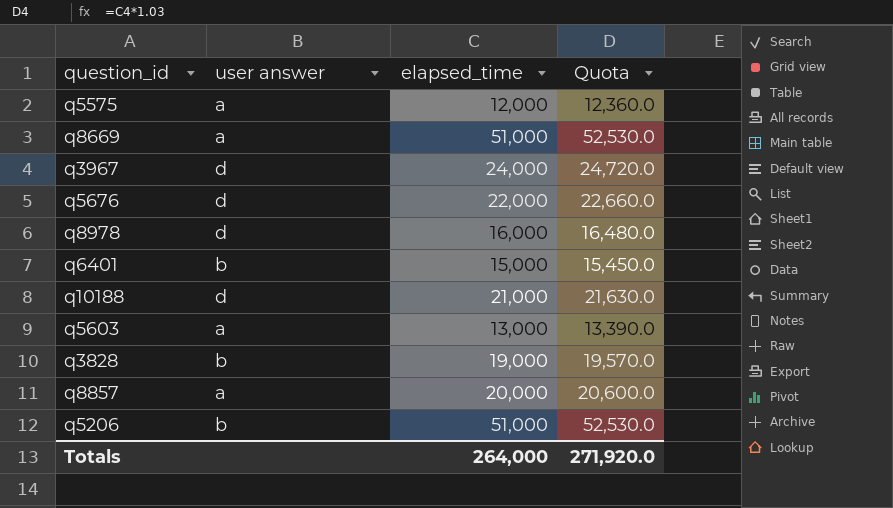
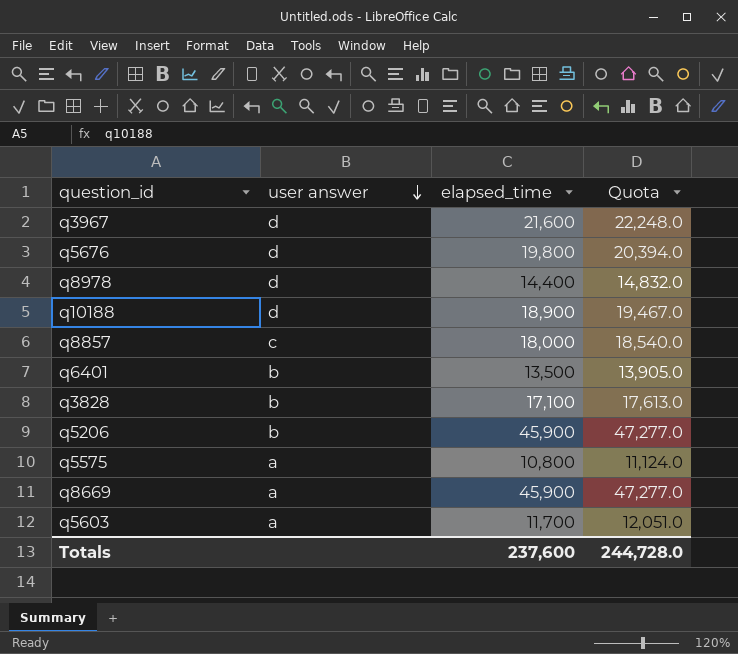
row order: none -> user answer descending
q3967 | elapsed_time: 24,000 -> 21,600
q3967 | Quota: 24,720.0 -> 22,248.0
q5676 | elapsed_time: 22,000 -> 19,800
q5676 | Quota: 22,660.0 -> 20,394.0
q8978 | elapsed_time: 16,000 -> 14,400
q8978 | Quota: 16,480.0 -> 14,832.0
q10188 | elapsed_time: 21,000 -> 18,900
q10188 | Quota: 21,630.0 -> 19,467.0
q8857 | user answer: a -> c
q8857 | elapsed_time: 20,000 -> 18,000
q8857 | Quota: 20,600.0 -> 18,540.0
q6401 | elapsed_time: 15,000 -> 13,500
q6401 | Quota: 15,450.0 -> 13,905.0
q3828 | elapsed_time: 19,000 -> 17,100
q3828 | Quota: 19,570.0 -> 17,613.0
q5206 | elapsed_time: 51,000 -> 45,900
q5206 | Quota: 52,530.0 -> 47,277.0
q5575 | elapsed_time: 12,000 -> 10,800
q5575 | Quota: 12,360.0 -> 11,124.0
q8669 | elapsed_time: 51,000 -> 45,900
q8669 | Quota: 52,530.0 -> 47,277.0
q5603 | elapsed_time: 13,000 -> 11,700
q5603 | Quota: 13,390.0 -> 12,051.0
Totals | elapsed_time: 264,000 -> 237,600
Totals | Quota: 271,920.0 -> 244,728.0

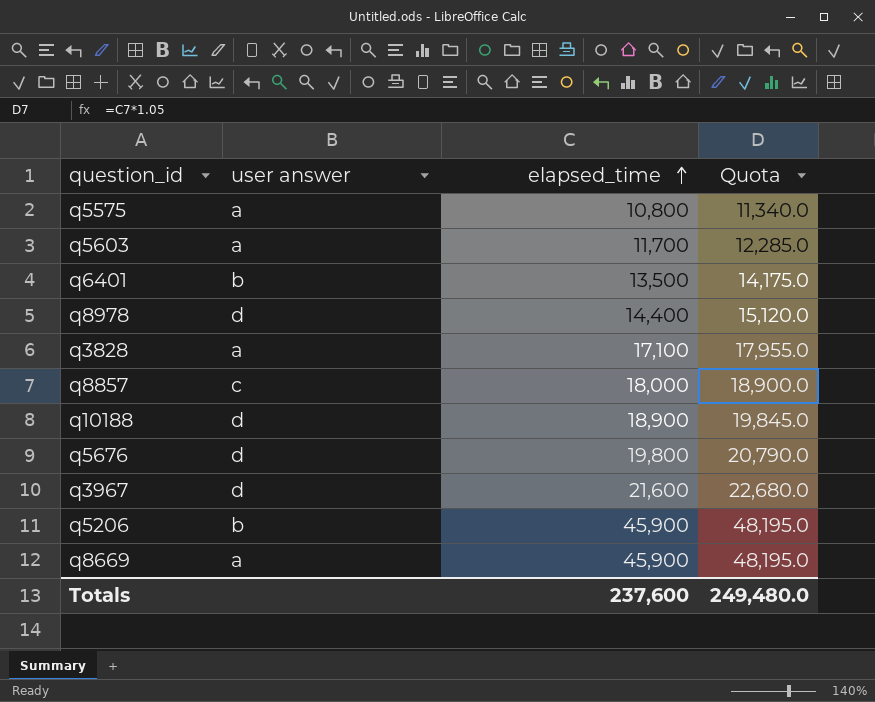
row order: user answer descending -> elapsed_time ascending
column Quota | formula: [elapsed_time] * 1.03 -> [elapsed_time] * 1.05
q3828 | user answer: b -> a
Totals | Quota: 244,728.0 -> 249,480.0

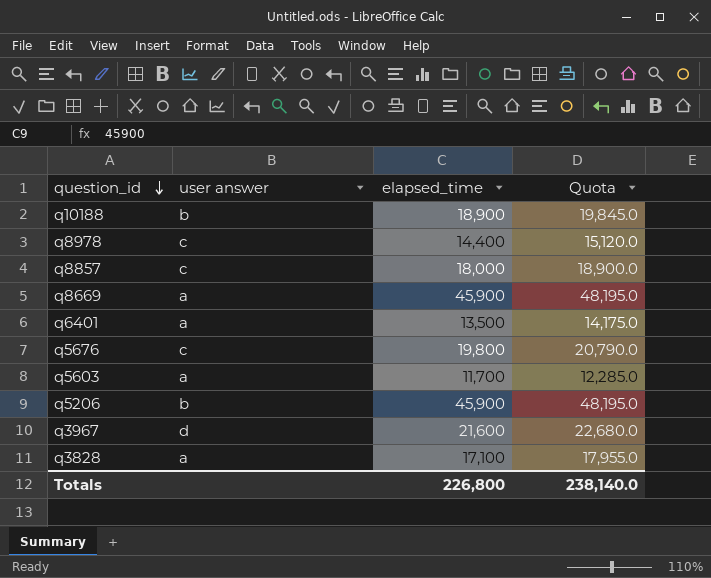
row order: elapsed_time ascending -> question_id descending
row q5575: a | 10,800 | 11,340.0 -> none
q10188 | user answer: d -> b
q8978 | user answer: d -> c
q6401 | user answer: b -> a
q5676 | user answer: d -> c
Totals | elapsed_time: 237,600 -> 226,800
Totals | Quota: 249,480.0 -> 238,140.0

